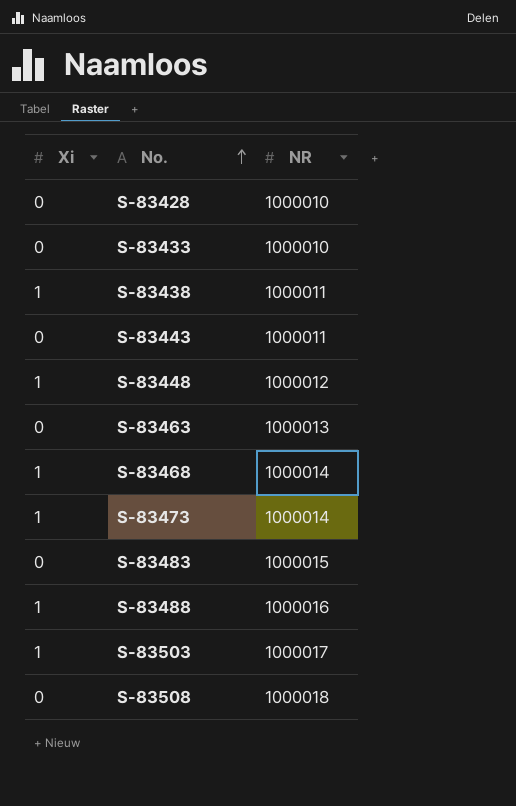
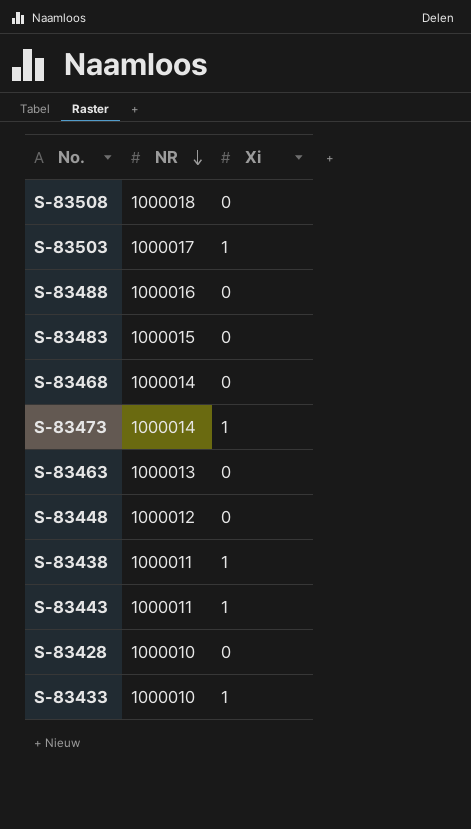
row order: No. ascending -> NR descending
column Xi | position: 1 -> 3
S-83488 | Xi: 1 -> 0
S-83468 | Xi: 1 -> 0
S-83448 | Xi: 1 -> 0
S-83443 | Xi: 0 -> 1
S-83433 | Xi: 0 -> 1

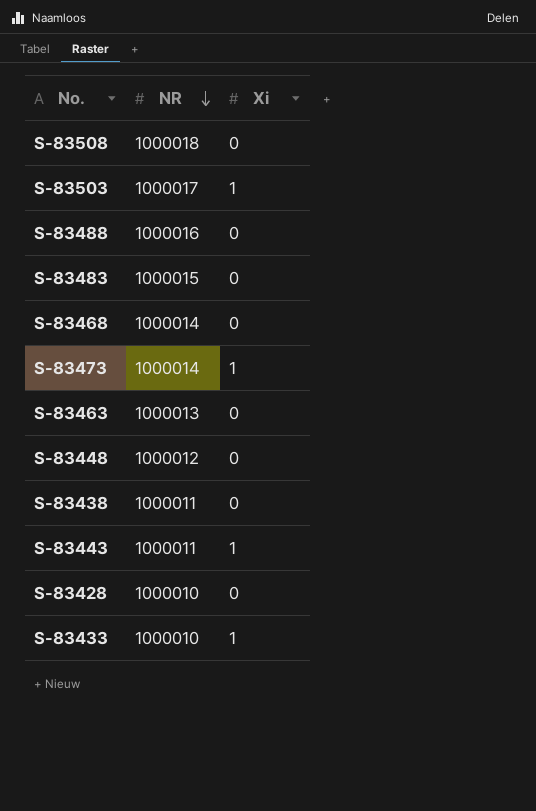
S-83438 | Xi: 1 -> 0

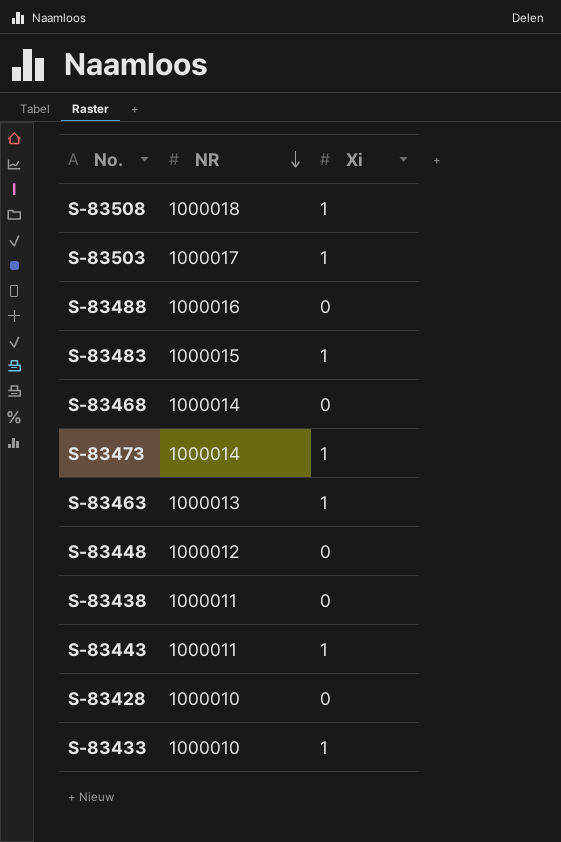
S-83508 | Xi: 0 -> 1
S-83483 | Xi: 0 -> 1
S-83463 | Xi: 0 -> 1

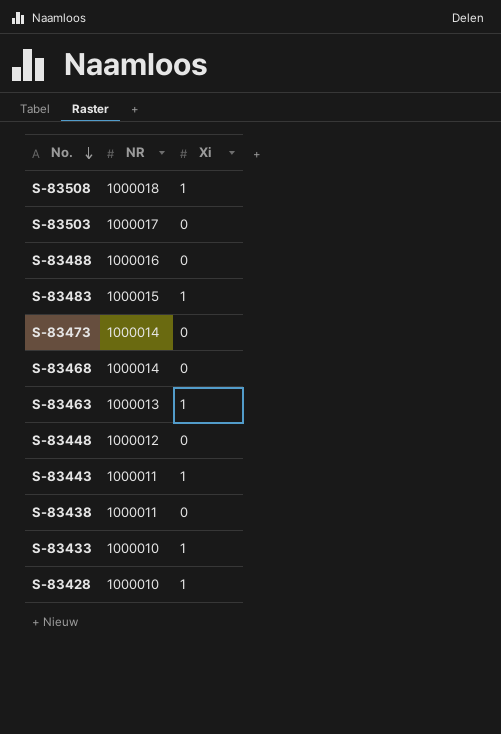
row order: NR descending -> No. descending
S-83503 | Xi: 1 -> 0
S-83473 | Xi: 1 -> 0
S-83428 | Xi: 0 -> 1

